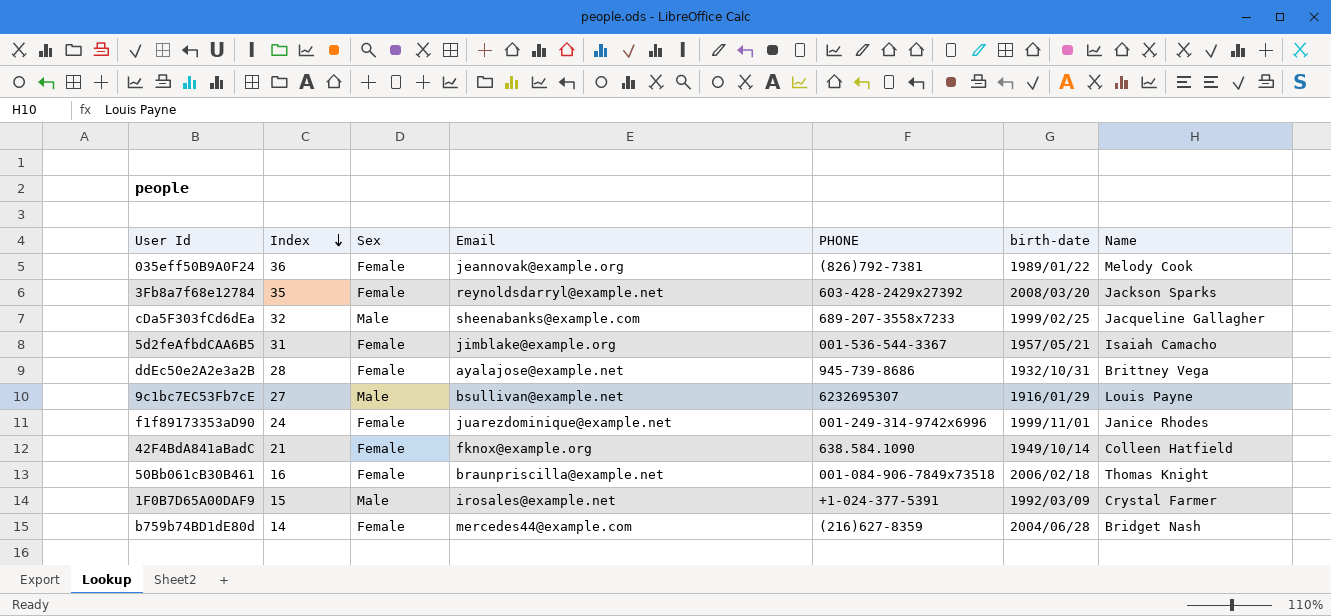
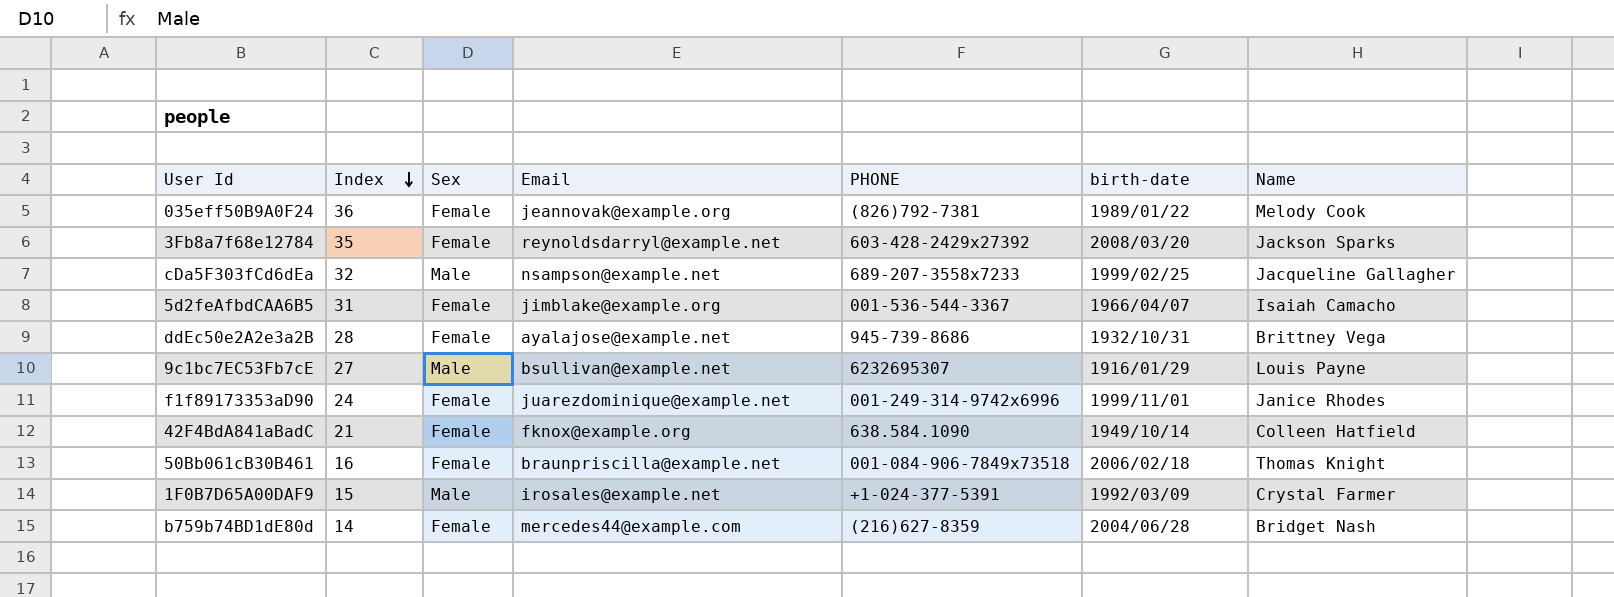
cDa5F303fCd6dEa | Email: sheenabanks@example.com -> nsampson@example.net
5d2feAfbdCAA6B5 | birth-date: 1957/05/21 -> 1966/04/07

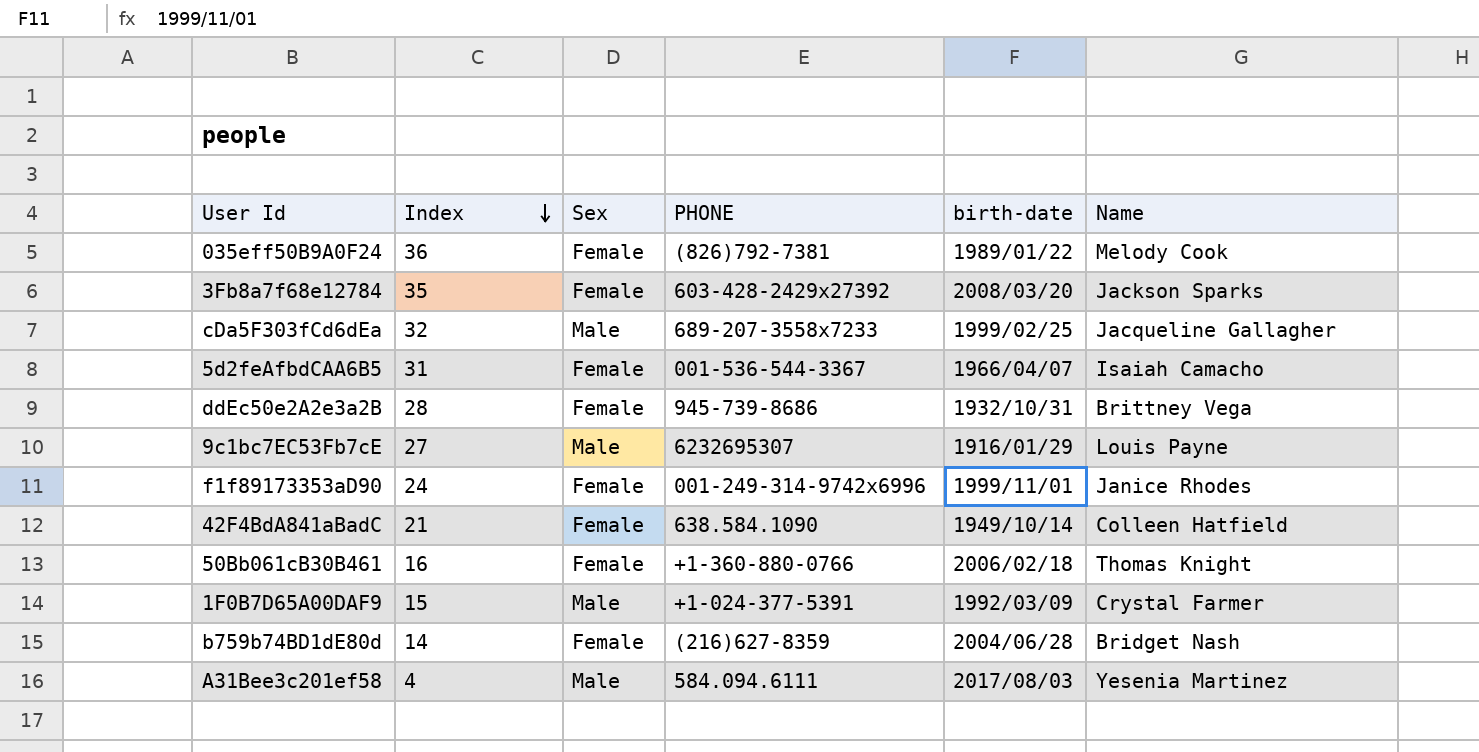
column Email | position: 4 -> none
50Bb061cB30B461 | PHONE: 001-084-906-7849x73518 -> +1-360-880-0766
row A31Bee3c201ef58: none -> 4 | Male | 584.094.6111 | 2017/08/03 | Yesenia Martinez

